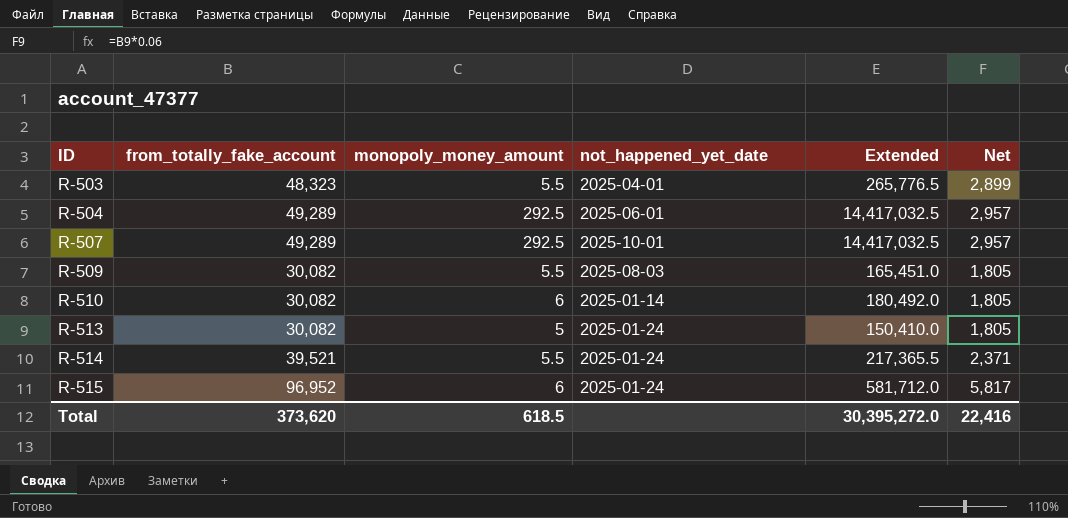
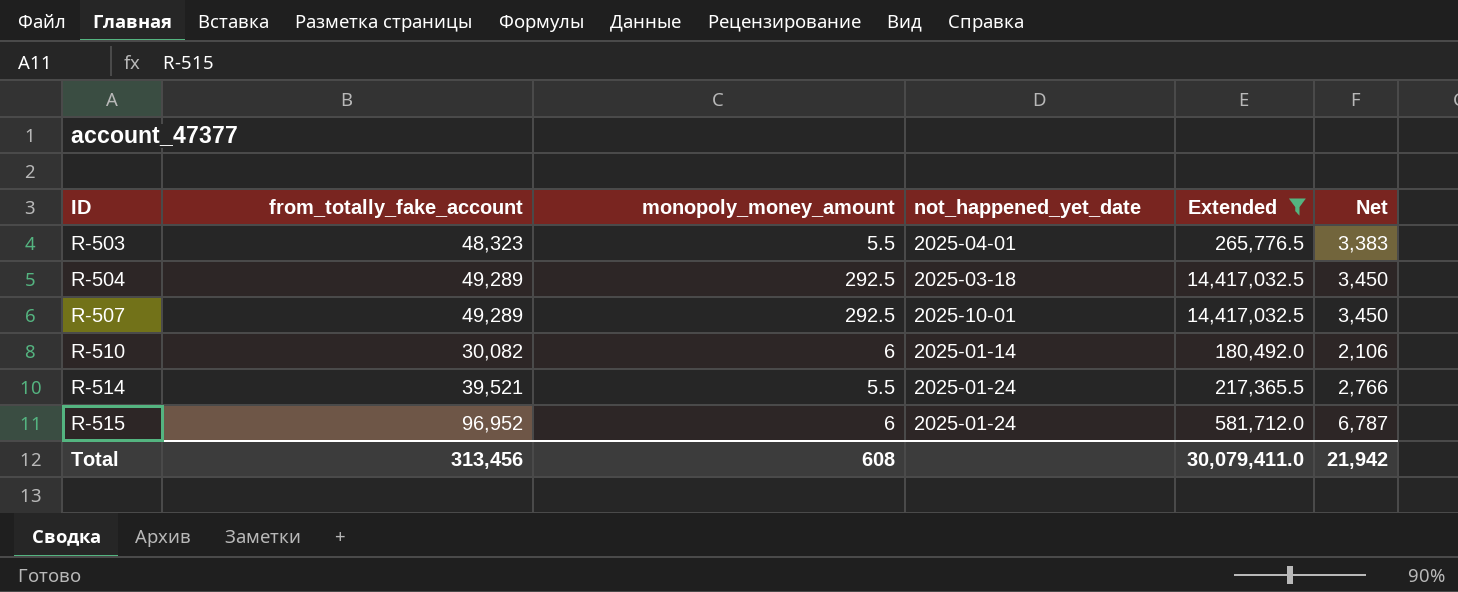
filter: none -> Extended >= 180,492.0
column Net | formula: [from_totally_fake_account] * 0.06 -> [from_totally_fake_account] * 0.07
R-504 | not_happened_yet_date: 2025-06-01 -> 2025-03-18
Total | from_totally_fake_account: 373,620 -> 313,456
Total | monopoly_money_amount: 618.5 -> 608
Total | Extended: 30,395,272.0 -> 30,079,411.0
Total | Net: 22,416 -> 21,942

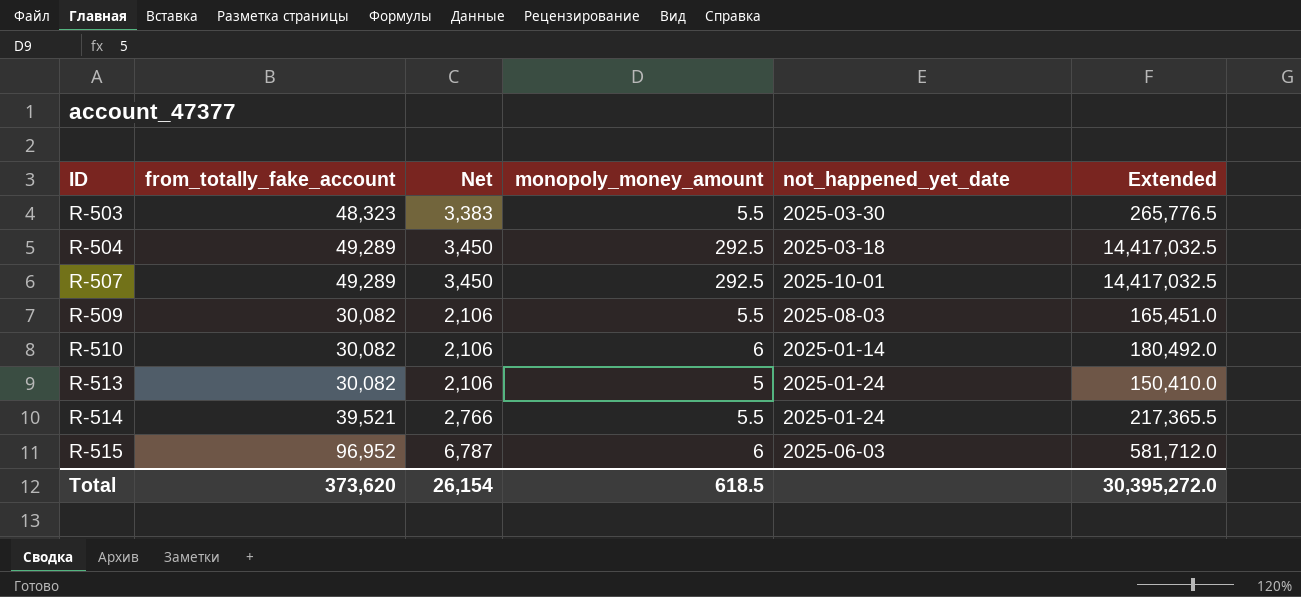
filter: Extended >= 180,492.0 -> none
column Net | position: 6 -> 3
R-503 | not_happened_yet_date: 2025-04-01 -> 2025-03-30
R-515 | not_happened_yet_date: 2025-01-24 -> 2025-06-03
Total | from_totally_fake_account: 313,456 -> 373,620
Total | Net: 21,942 -> 26,154
Total | monopoly_money_amount: 608 -> 618.5
Total | Extended: 30,079,411.0 -> 30,395,272.0

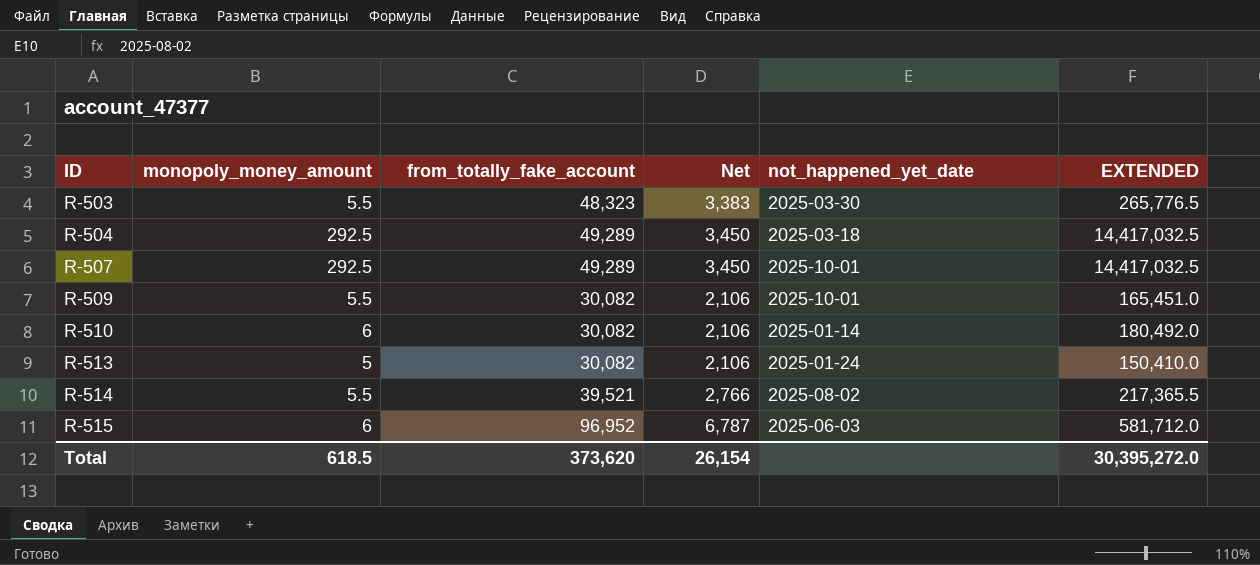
column monopoly_money_amount | position: 4 -> 2
column name: Extended -> EXTENDED
R-509 | not_happened_yet_date: 2025-08-03 -> 2025-10-01
R-514 | not_happened_yet_date: 2025-01-24 -> 2025-08-02

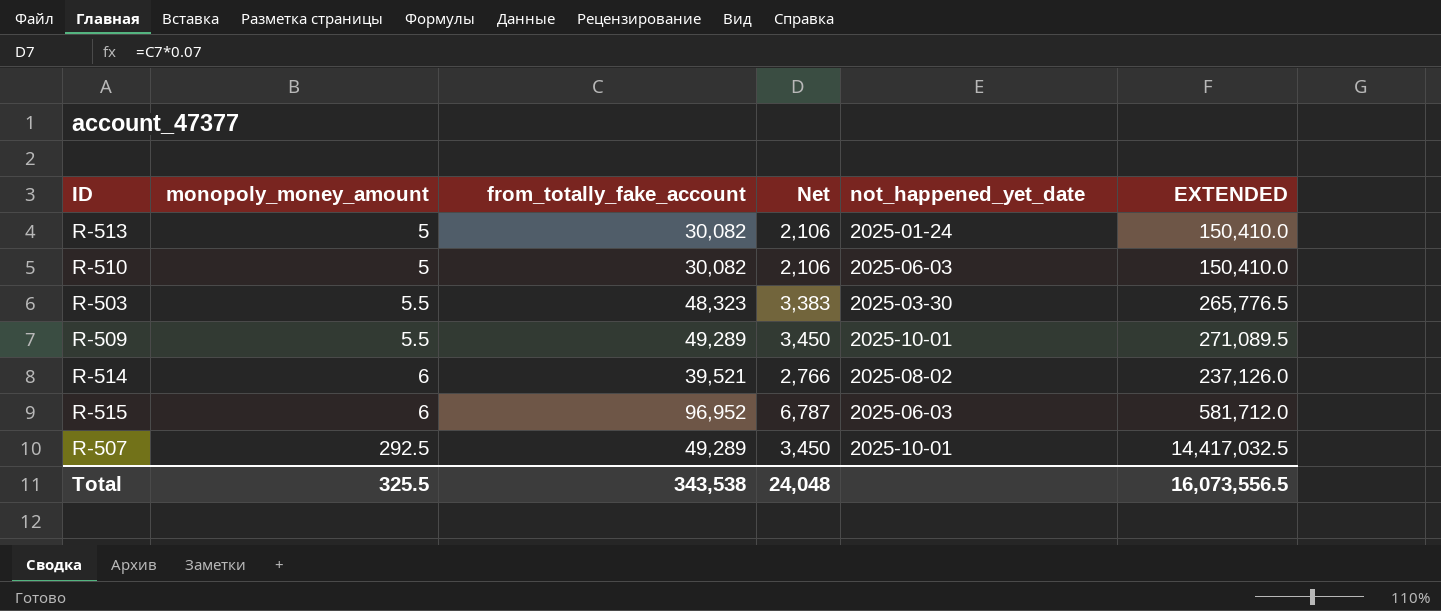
row order: ID ascending -> monopoly_money_amount ascending
row R-504: 292.5 | 49,289 | 3,450 | 2025-03-18 | 14,417,032.5 -> none
R-510 | monopoly_money_amount: 6 -> 5
R-510 | not_happened_yet_date: 2025-01-14 -> 2025-06-03
R-510 | EXTENDED: 180,492.0 -> 150,410.0
R-509 | from_totally_fake_account: 30,082 -> 49,289
R-509 | Net: 2,106 -> 3,450
R-509 | EXTENDED: 165,451.0 -> 271,089.5
R-514 | monopoly_money_amount: 5.5 -> 6
R-514 | EXTENDED: 217,365.5 -> 237,126.0
Total | monopoly_money_amount: 618.5 -> 325.5
Total | from_totally_fake_account: 373,620 -> 343,538
Total | Net: 26,154 -> 24,048
Total | EXTENDED: 30,395,272.0 -> 16,073,556.5

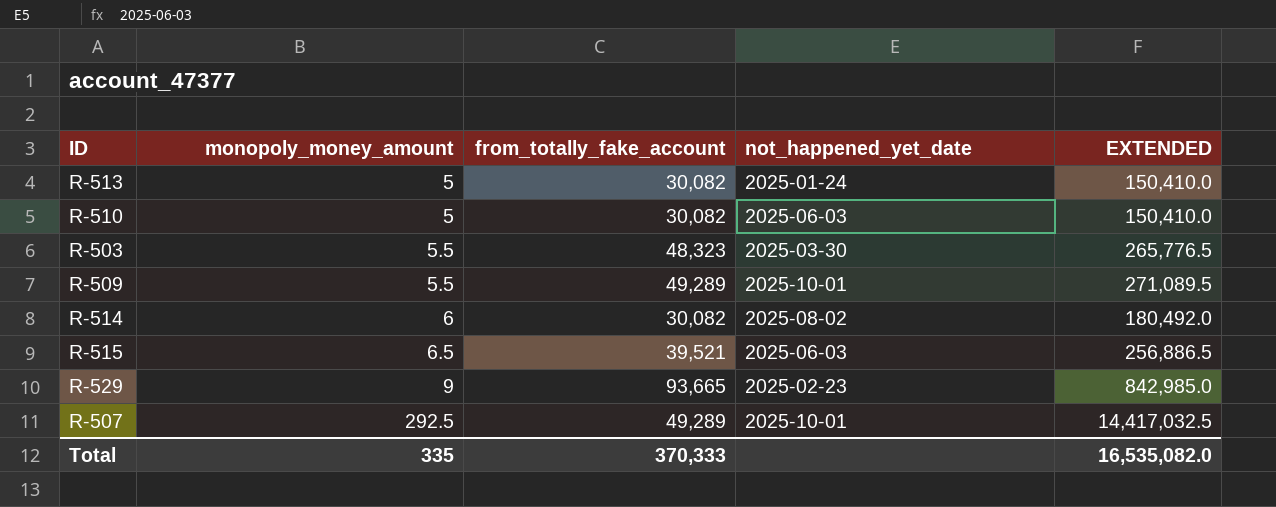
column Net | formula: [from_totally_fake_account] * 0.07 -> none
R-514 | from_totally_fake_account: 39,521 -> 30,082
R-514 | EXTENDED: 237,126.0 -> 180,492.0
R-515 | monopoly_money_amount: 6 -> 6.5
R-515 | from_totally_fake_account: 96,952 -> 39,521
R-515 | EXTENDED: 581,712.0 -> 256,886.5
row R-529: none -> 9 | 93,665 | 2025-02-23 | 842,985.0
Total | monopoly_money_amount: 325.5 -> 335
Total | from_totally_fake_account: 343,538 -> 370,333
Total | EXTENDED: 16,073,556.5 -> 16,535,082.0

